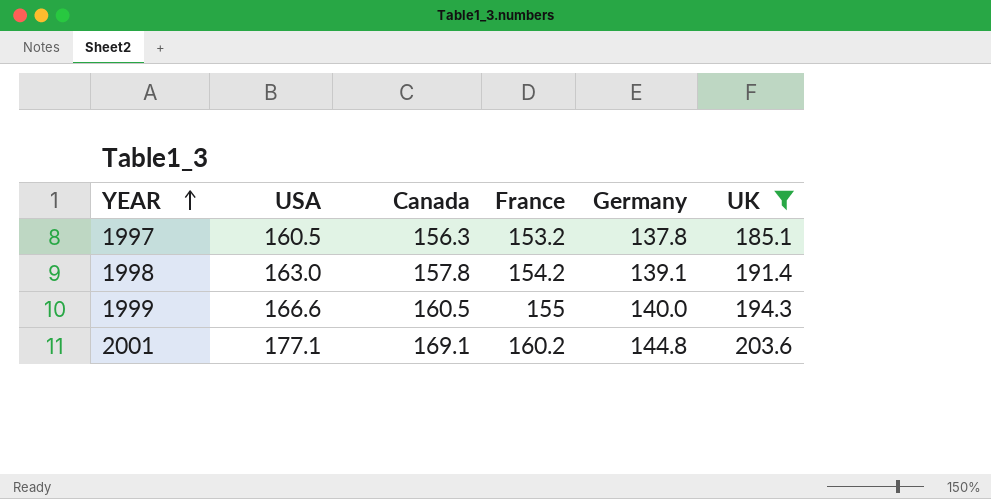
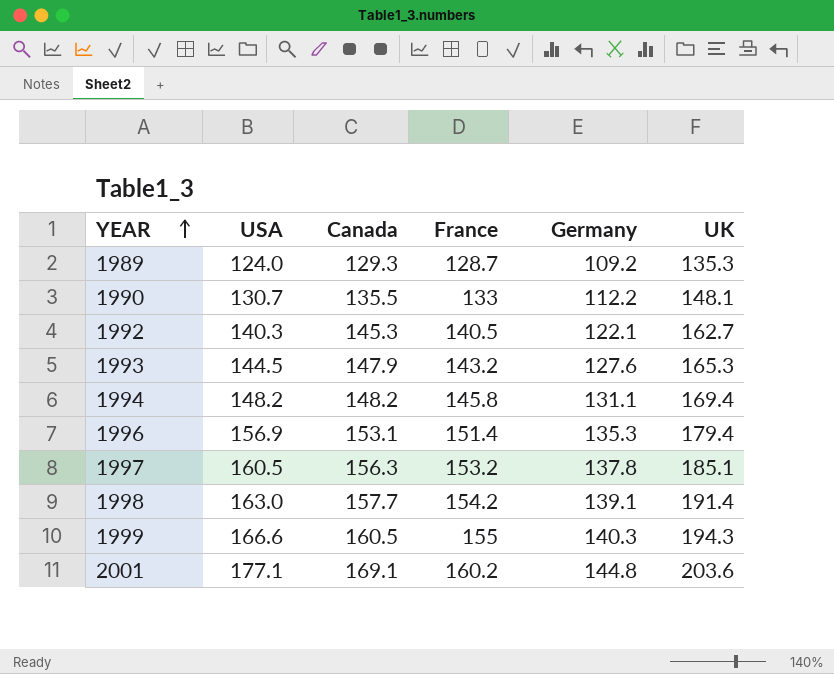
filter: UK >= 185.1 -> none
1998 | Canada: 157.8 -> 157.7
1999 | Germany: 140.0 -> 140.3

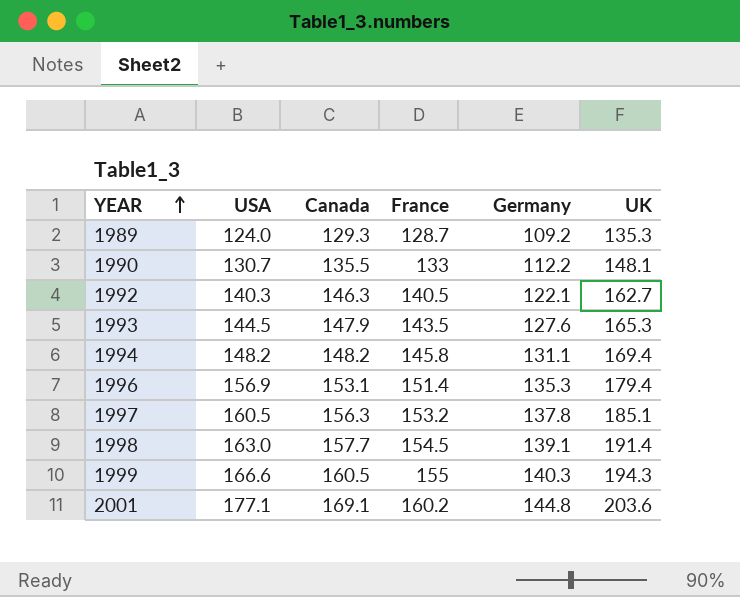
1992 | Canada: 145.3 -> 146.3
1993 | France: 143.2 -> 143.5
1998 | France: 154.2 -> 154.5

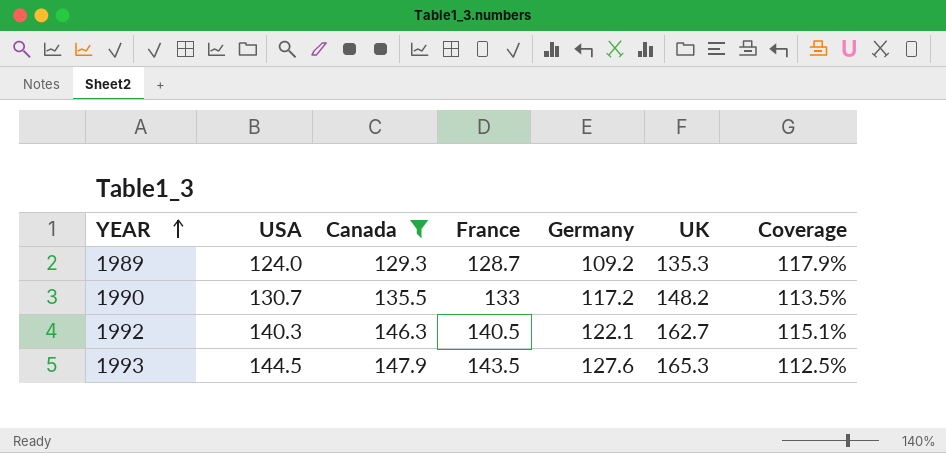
filter: none -> Canada <= 147.9
column Coverage | formula: none -> [France] / [Germany]
1990 | Germany: 112.2 -> 117.2
1990 | UK: 148.1 -> 148.2

